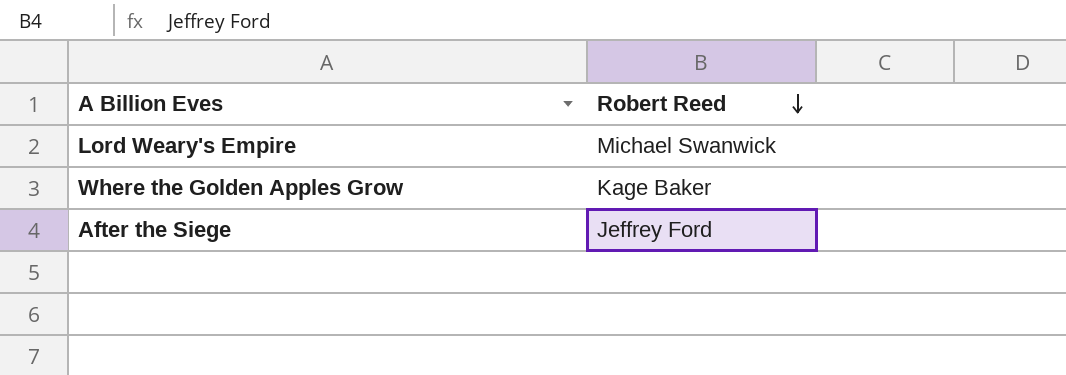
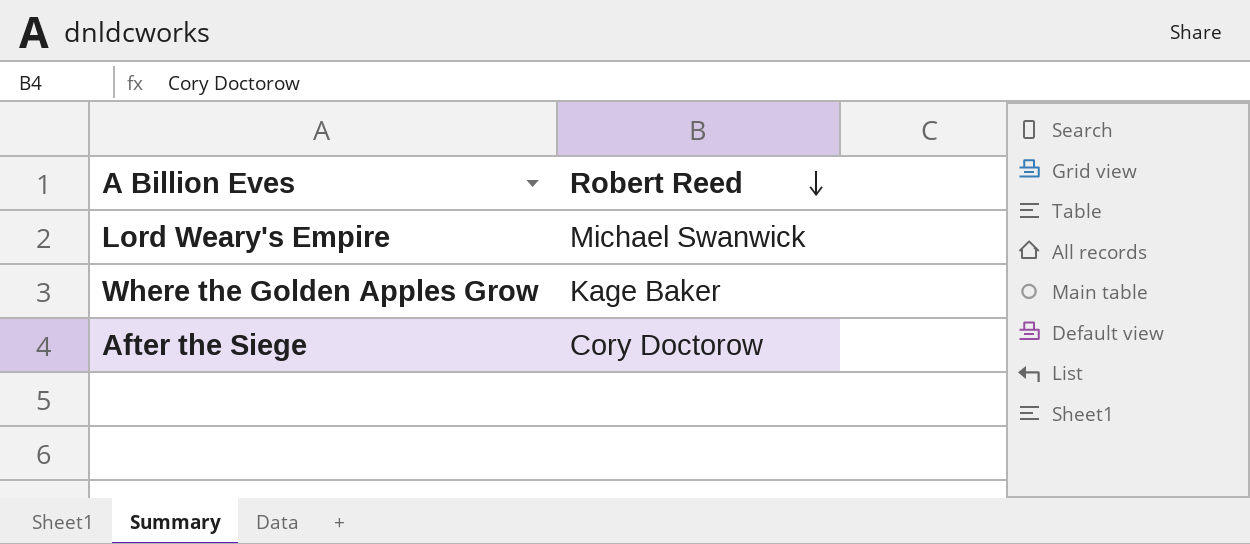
After the Siege | Robert Reed: Jeffrey Ford -> Cory Doctorow

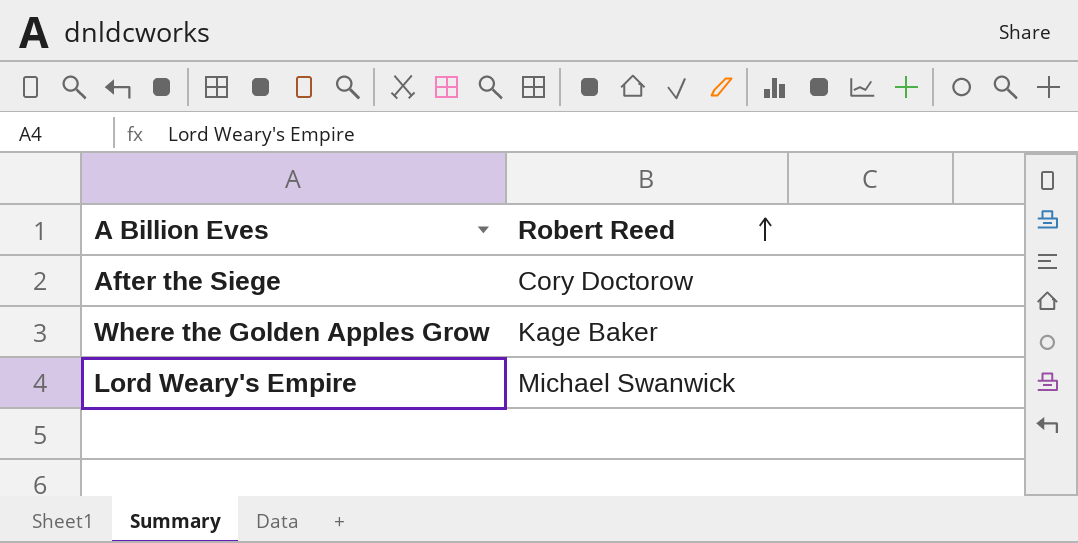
row order: Robert Reed descending -> Robert Reed ascending

